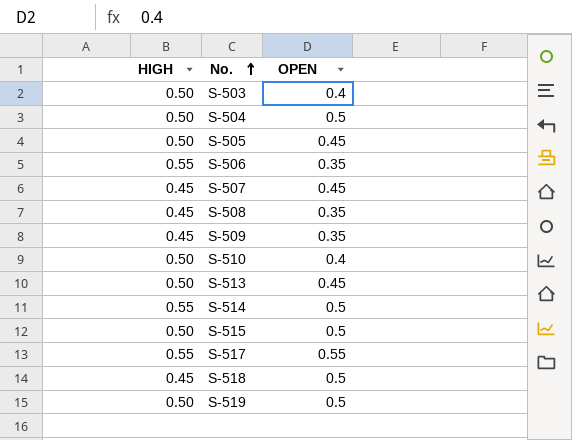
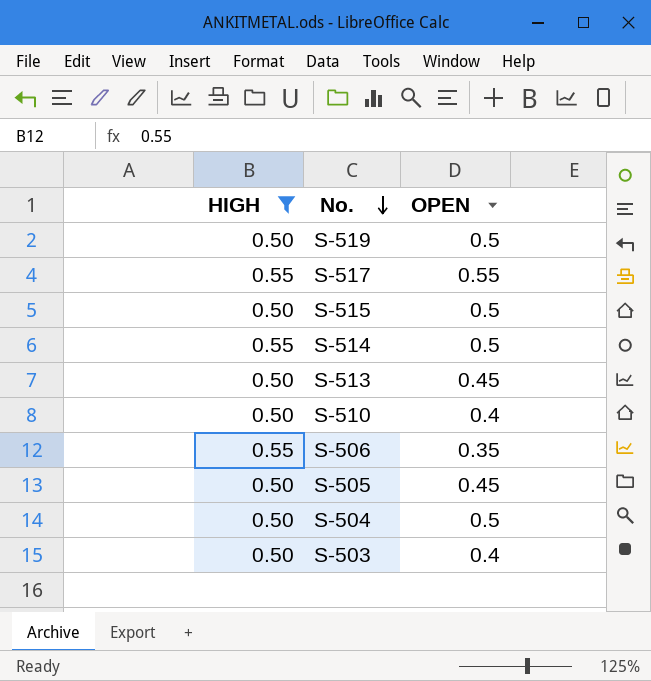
filter: none -> HIGH != 0.45
row order: No. ascending -> No. descending

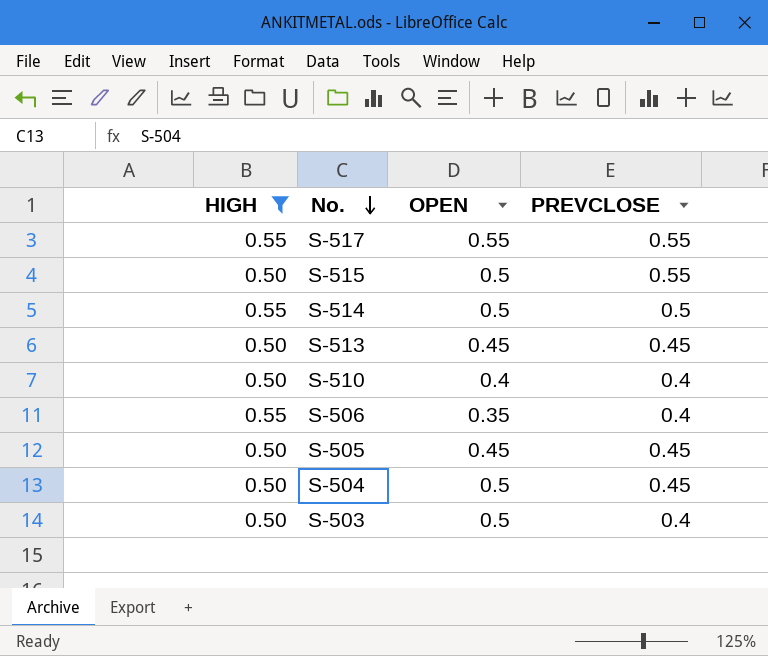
column PREVCLOSE | position: none -> 4
row S-519: 0.50 | 0.5 -> none
S-503 | OPEN: 0.4 -> 0.5

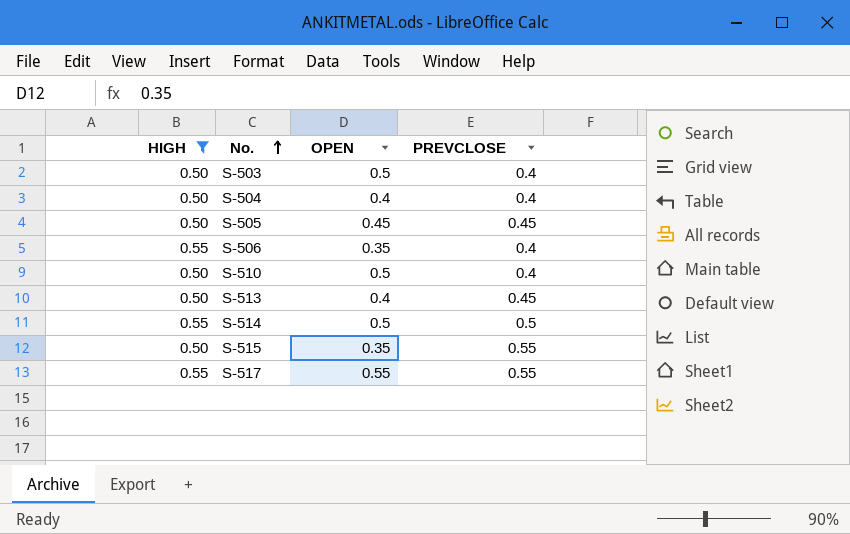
row order: No. descending -> No. ascending
S-504 | OPEN: 0.5 -> 0.4
S-504 | PREVCLOSE: 0.45 -> 0.4
S-510 | OPEN: 0.4 -> 0.5
S-513 | OPEN: 0.45 -> 0.4
S-515 | OPEN: 0.5 -> 0.35

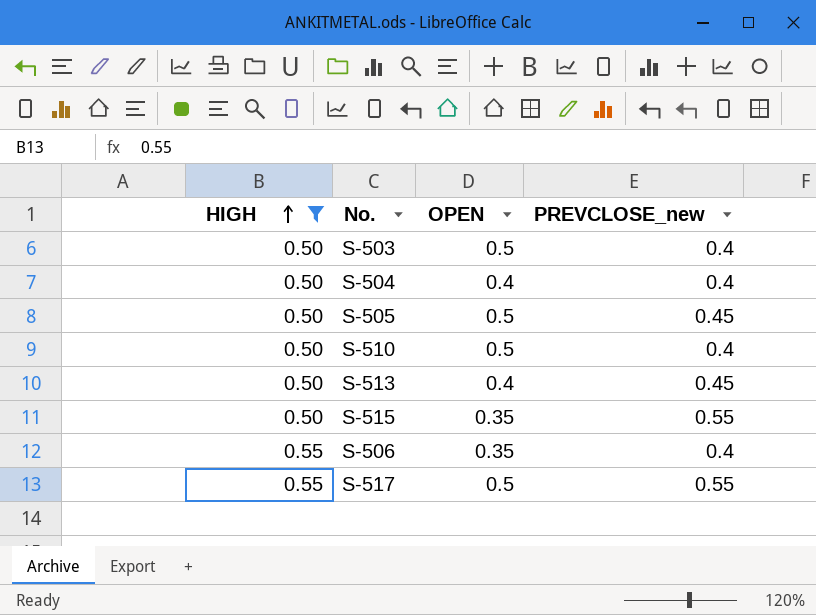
row order: No. ascending -> HIGH ascending
column name: PREVCLOSE -> PREVCLOSE_new
row S-514: 0.55 | 0.5 | 0.5 -> none
S-505 | OPEN: 0.45 -> 0.5
S-517 | OPEN: 0.55 -> 0.5

